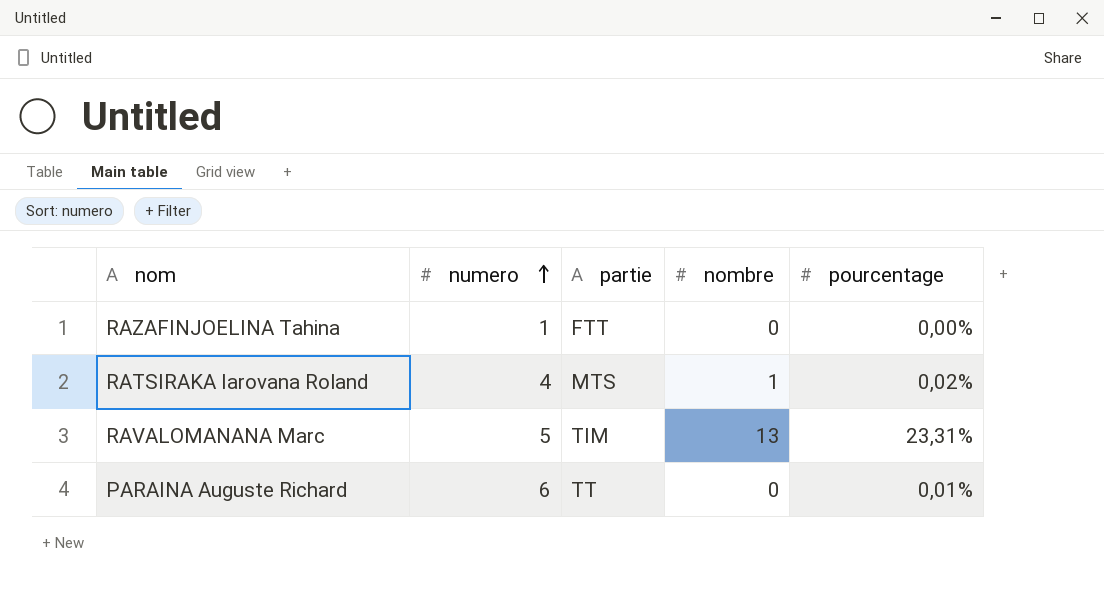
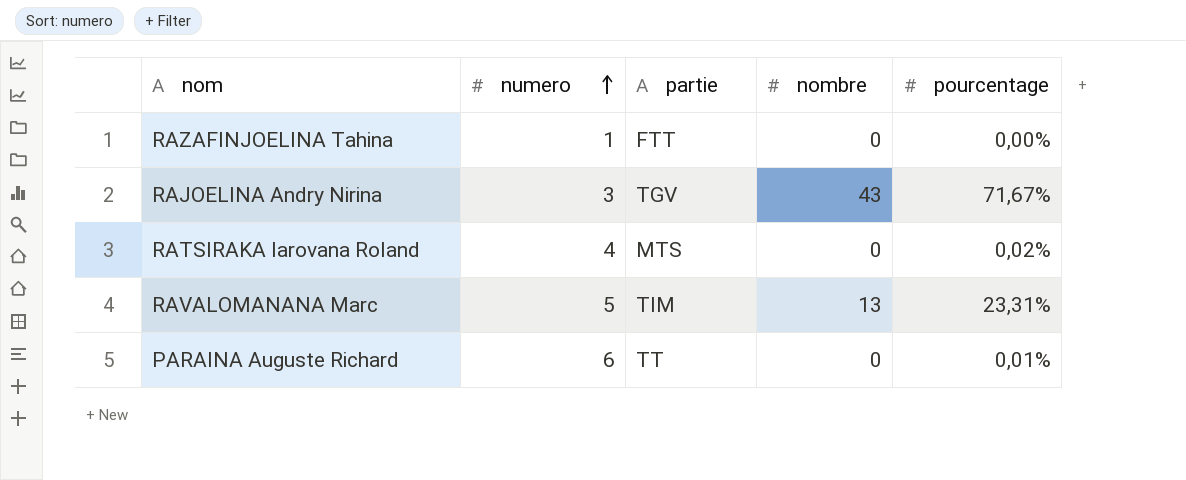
row RAJOELINA Andry Nirina: none -> 3 | TGV | 43 | 71,67%
RATSIRAKA Iarovana Roland | nombre: 1 -> 0

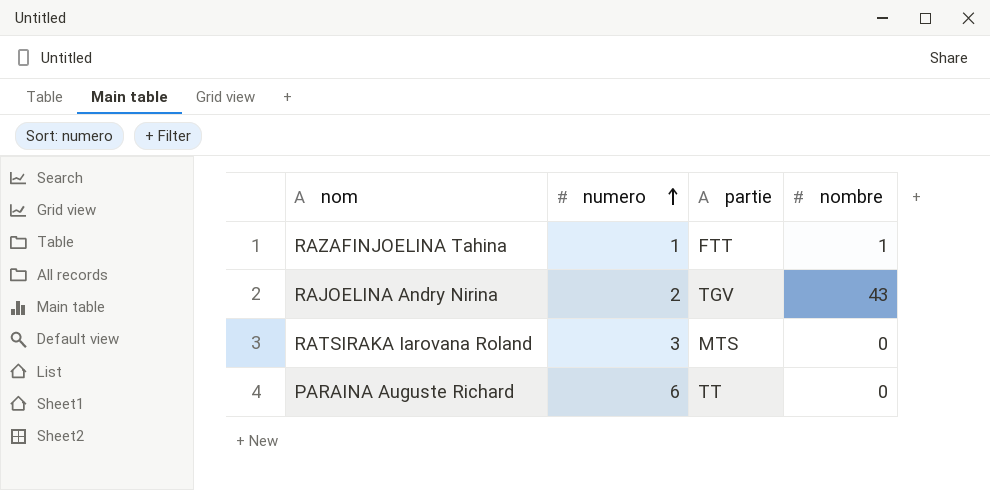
column pourcentage | position: 5 -> none
row RAVALOMANANA Marc: 5 | TIM | 13 | 23,31% -> none
RAZAFINJOELINA Tahina | nombre: 0 -> 1
RAJOELINA Andry Nirina | numero: 3 -> 2
RATSIRAKA Iarovana Roland | numero: 4 -> 3

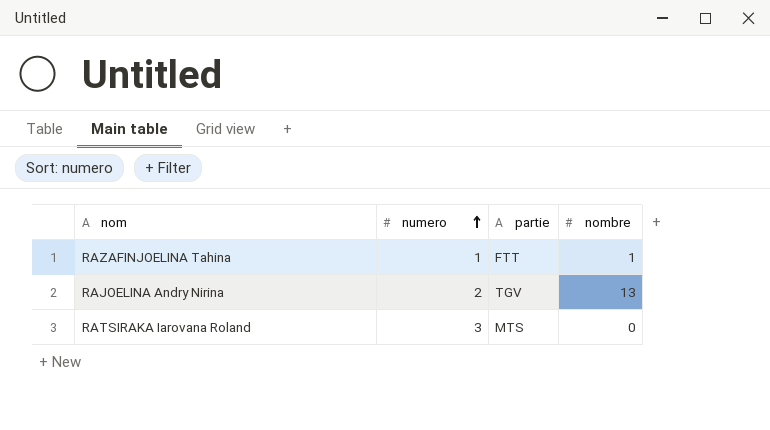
row PARAINA Auguste Richard: 6 | TT | 0 -> none
RAJOELINA Andry Nirina | nombre: 43 -> 13

